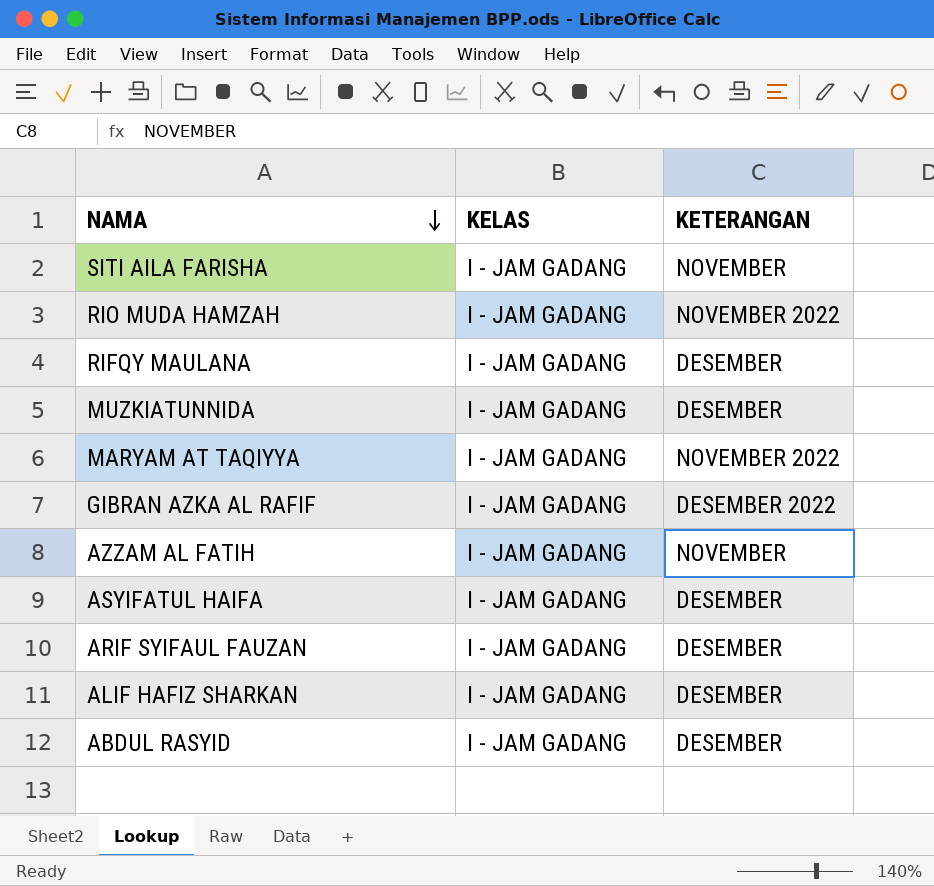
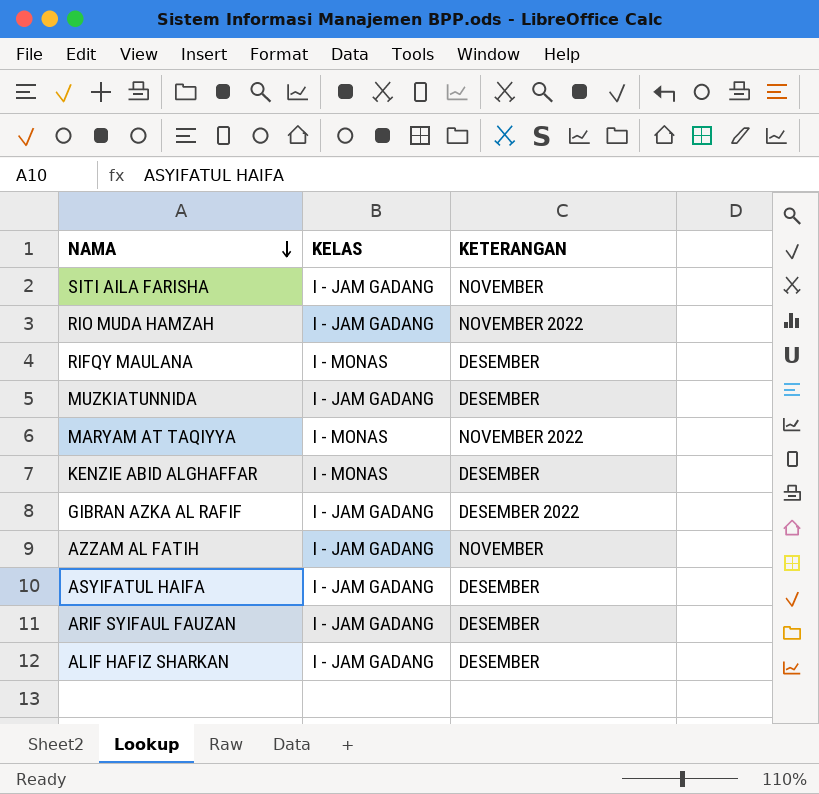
row ABDUL RASYID: I - JAM GADANG | DESEMBER -> none
RIFQY MAULANA | KELAS: I - JAM GADANG -> I - MONAS
MARYAM AT TAQIYYA | KELAS: I - JAM GADANG -> I - MONAS
row KENZIE ABID ALGHAFFAR: none -> I - MONAS | DESEMBER

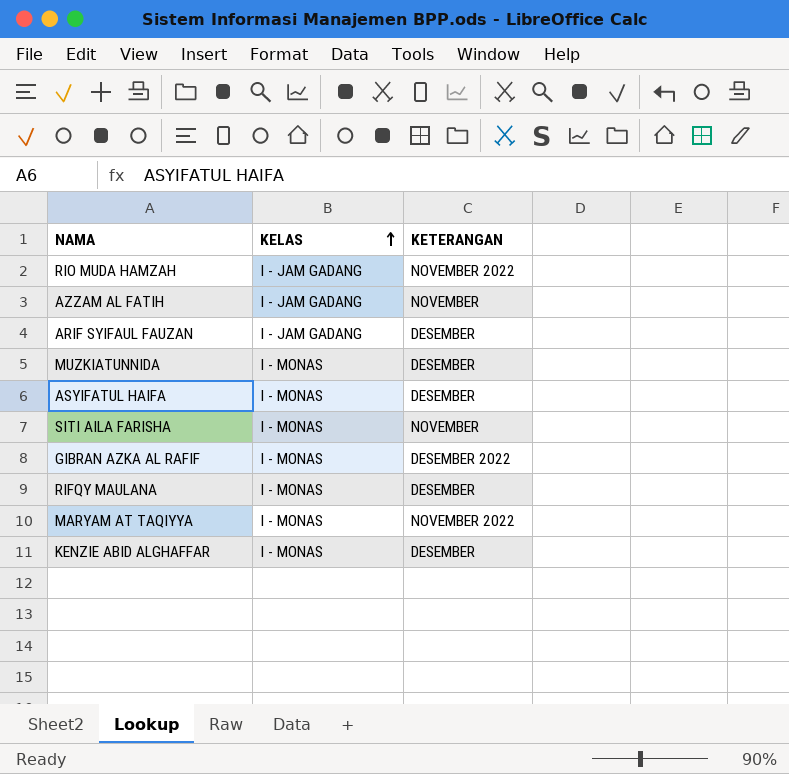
row order: NAMA descending -> KELAS ascending
row ALIF HAFIZ SHARKAN: I - JAM GADANG | DESEMBER -> none
MUZKIATUNNIDA | KELAS: I - JAM GADANG -> I - MONAS
ASYIFATUL HAIFA | KELAS: I - JAM GADANG -> I - MONAS
SITI AILA FARISHA | KELAS: I - JAM GADANG -> I - MONAS
GIBRAN AZKA AL RAFIF | KELAS: I - JAM GADANG -> I - MONAS

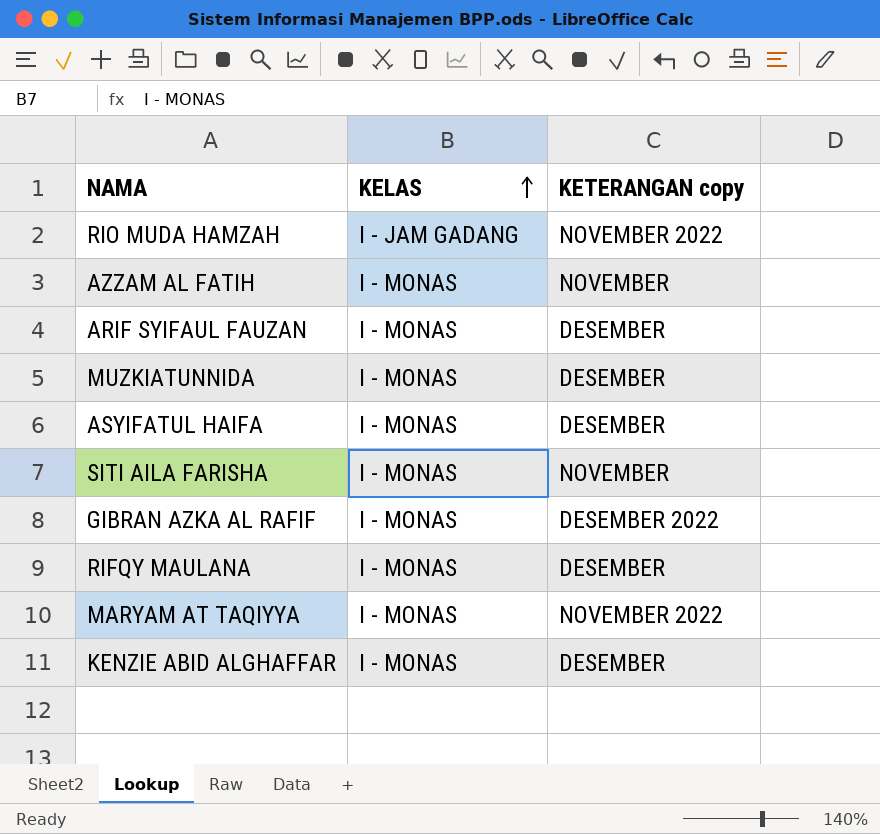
column name: KETERANGAN -> KETERANGAN copy
AZZAM AL FATIH | KELAS: I - JAM GADANG -> I - MONAS
ARIF SYIFAUL FAUZAN | KELAS: I - JAM GADANG -> I - MONAS

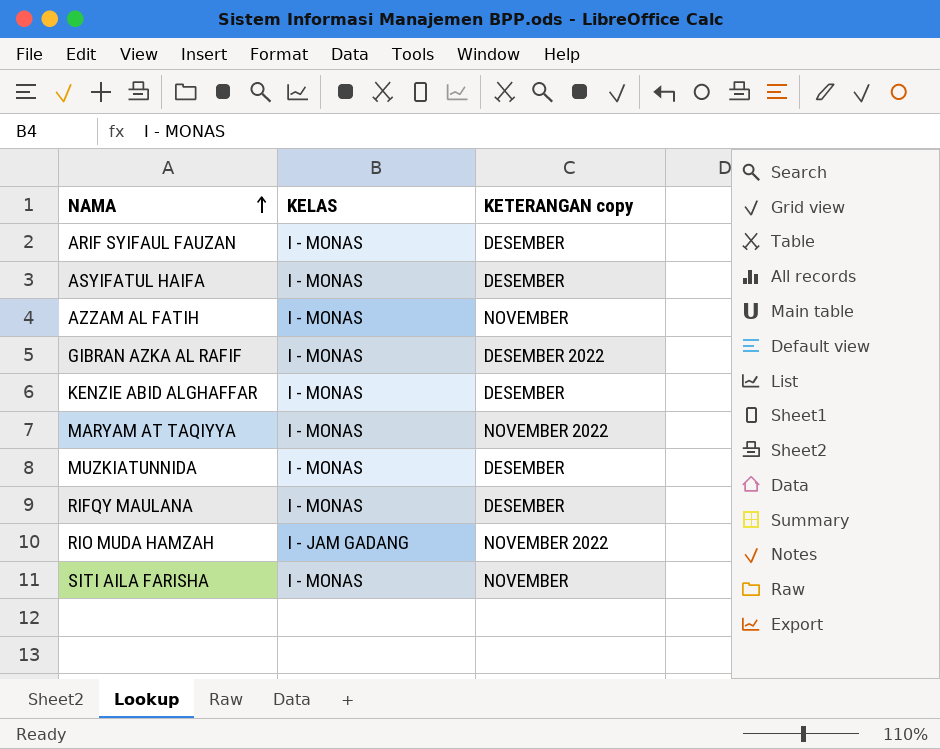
row order: KELAS ascending -> NAMA ascending

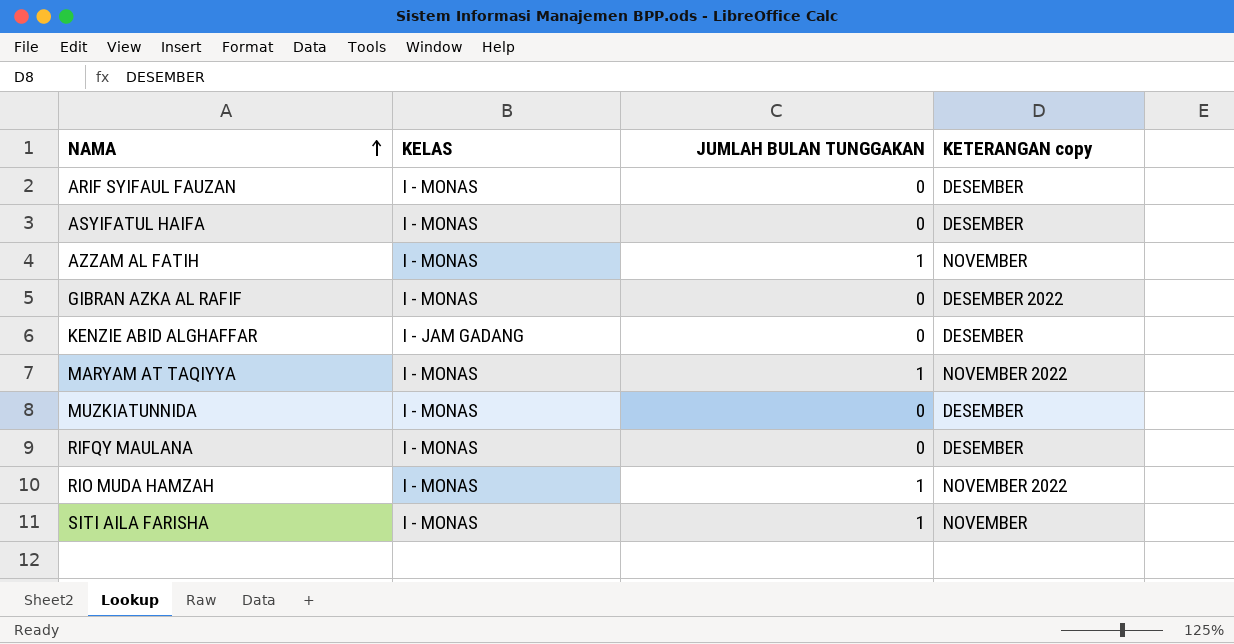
column JUMLAH BULAN TUNGGAKAN | position: none -> 3
KENZIE ABID ALGHAFFAR | KELAS: I - MONAS -> I - JAM GADANG
RIO MUDA HAMZAH | KELAS: I - JAM GADANG -> I - MONAS

